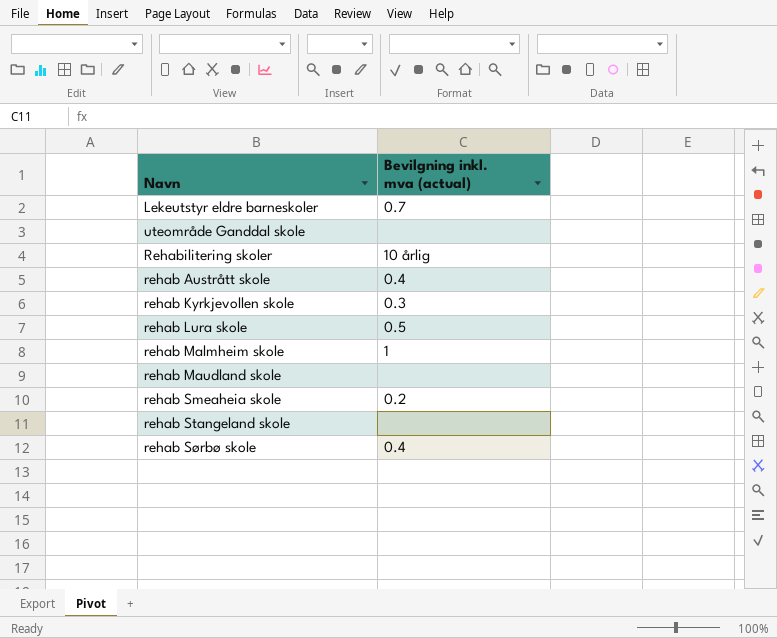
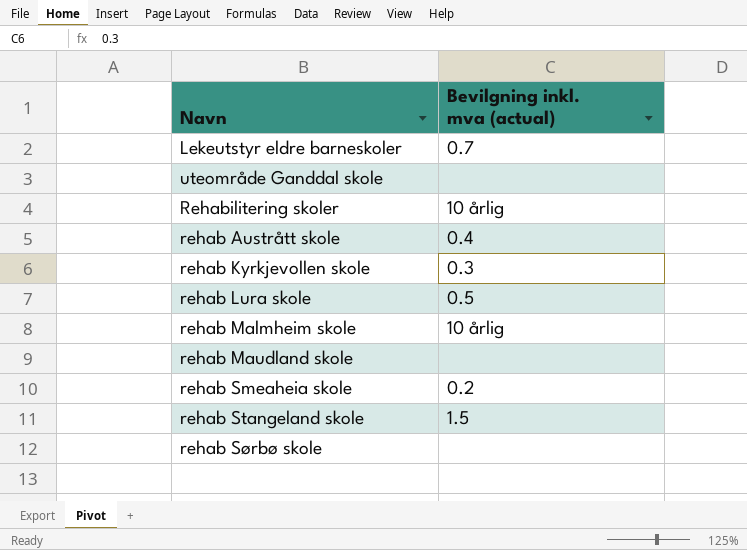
rehab Malmheim skole | Bevilgning inkl. mva (actual): 1 -> 10 årlig
rehab Stangeland skole | Bevilgning inkl. mva (actual): none -> 1.5
rehab Sørbø skole | Bevilgning inkl. mva (actual): 0.4 -> none

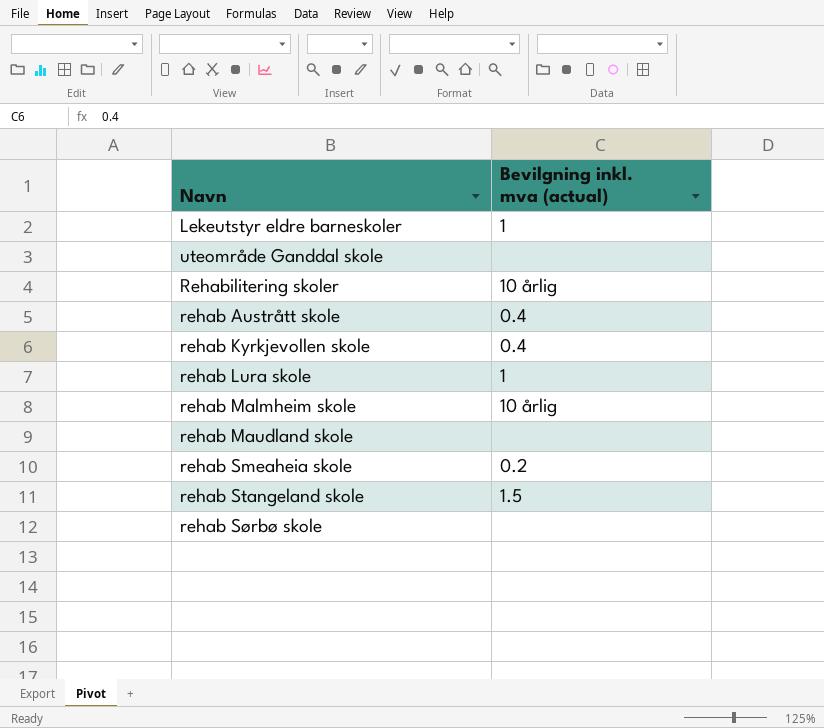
Lekeutstyr eldre barneskoler | Bevilgning inkl. mva (actual): 0.7 -> 1
rehab Kyrkjevollen skole | Bevilgning inkl. mva (actual): 0.3 -> 0.4
rehab Lura skole | Bevilgning inkl. mva (actual): 0.5 -> 1

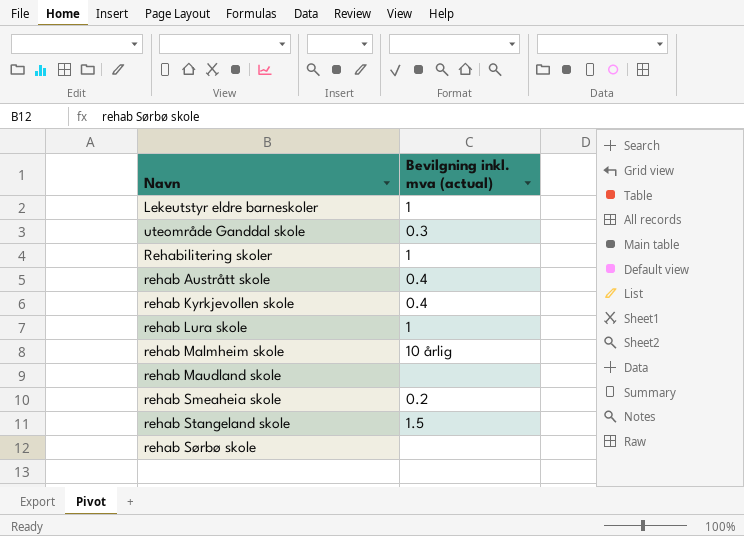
uteområde Ganddal skole | Bevilgning inkl. mva (actual): none -> 0.3
Rehabilitering skoler | Bevilgning inkl. mva (actual): 10 årlig -> 1

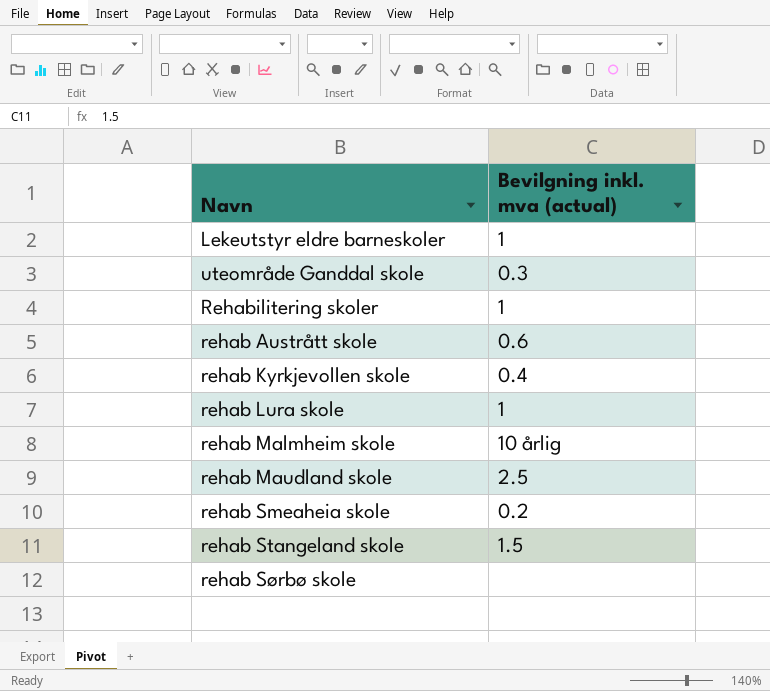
rehab Austrått skole | Bevilgning inkl. mva (actual): 0.4 -> 0.6
rehab Maudland skole | Bevilgning inkl. mva (actual): none -> 2.5

